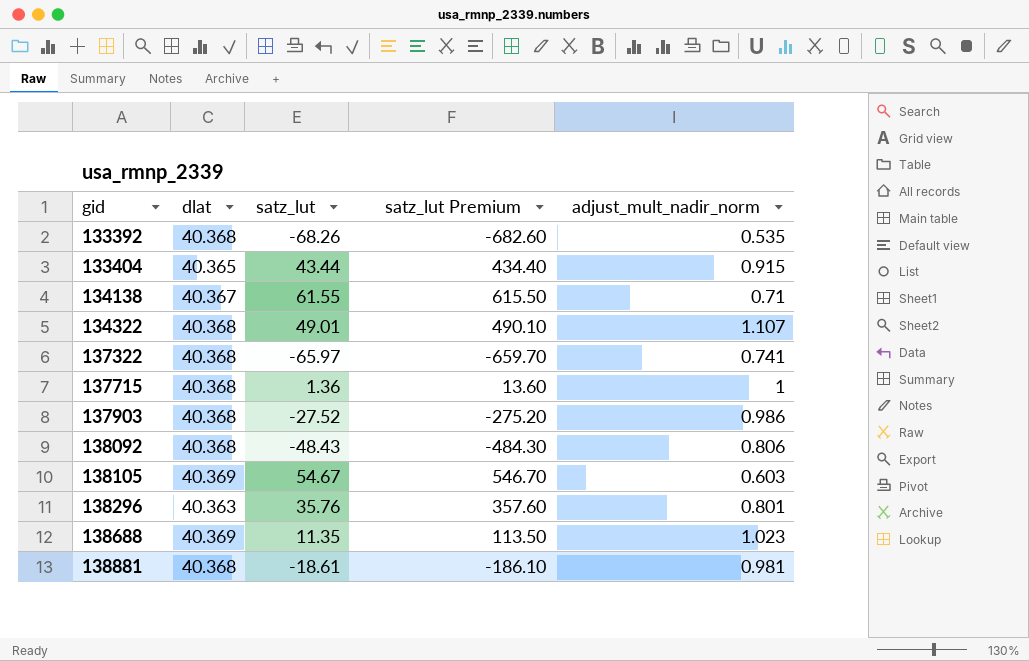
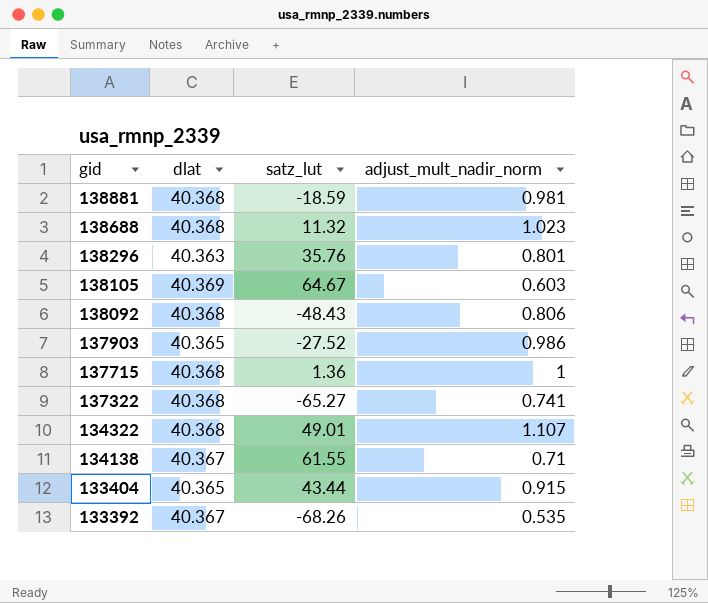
row order: gid ascending -> gid descending
column satz_lut Premium | formula: [satz_lut] * 10 -> none
138881 | satz_lut: -18.61 -> -18.59
138688 | dlat: 40.369 -> 40.368
138688 | satz_lut: 11.35 -> 11.32
138105 | satz_lut: 54.67 -> 64.67
137903 | dlat: 40.368 -> 40.365
137322 | satz_lut: -65.97 -> -65.27
133392 | dlat: 40.368 -> 40.367

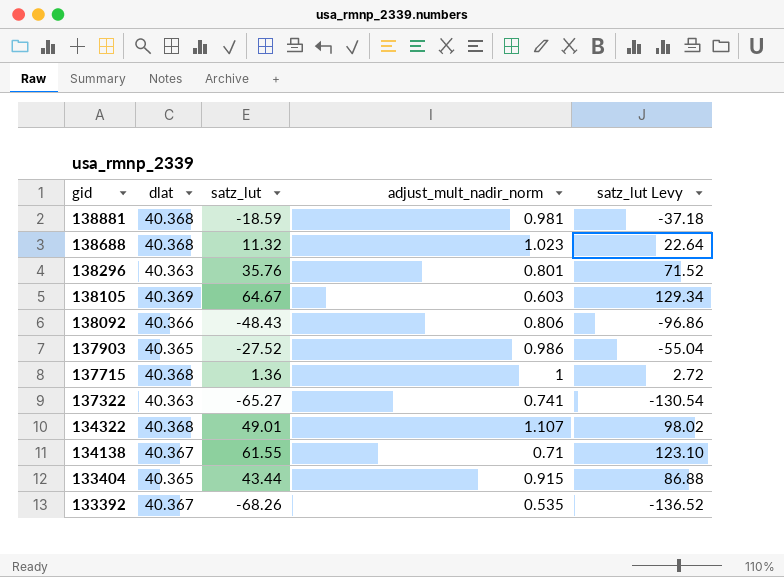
column satz_lut Levy | formula: none -> [satz_lut] * 2
138092 | dlat: 40.368 -> 40.366
137322 | dlat: 40.368 -> 40.363

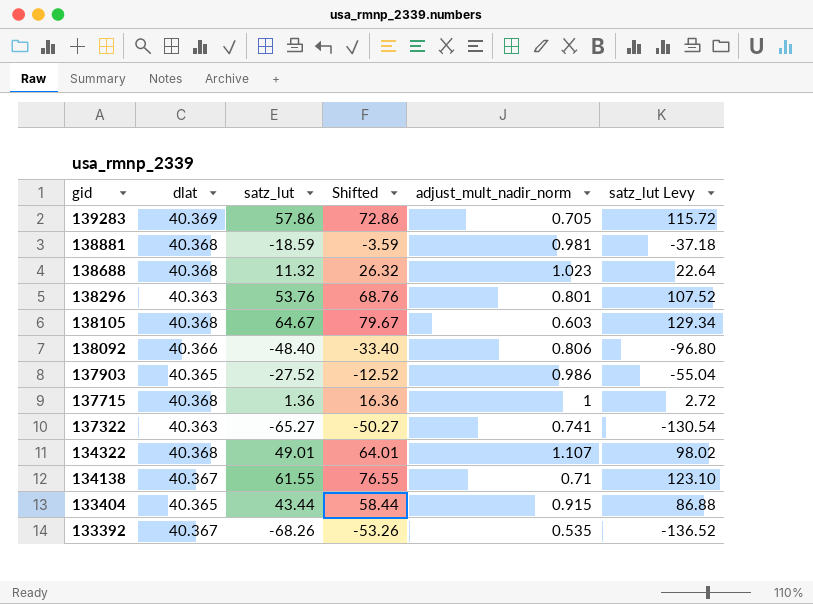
column Shifted | formula: none -> [satz_lut] + 15
row 139283: none -> 40.369 | 57.86 | 72.86 | 0.705 | 115.72
138296 | satz_lut: 35.76 -> 53.76
138296 | satz_lut Levy: 71.52 -> 107.52
138105 | dlat: 40.369 -> 40.368
138092 | satz_lut: -48.43 -> -48.40
138092 | satz_lut Levy: -96.86 -> -96.80

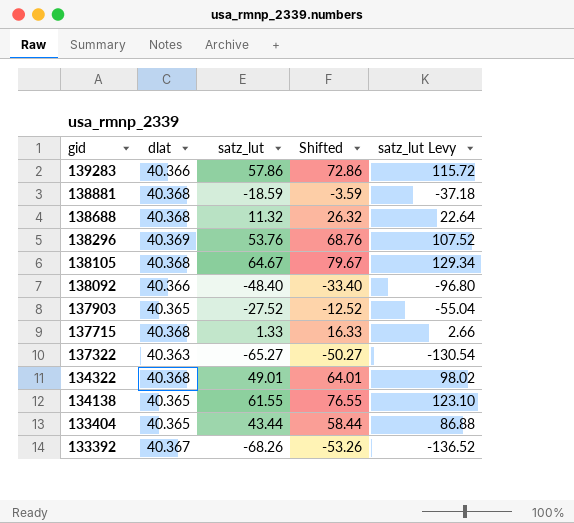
column adjust_mult_nadir_norm | position: 5 -> none
139283 | dlat: 40.369 -> 40.366
138296 | dlat: 40.363 -> 40.369
137715 | satz_lut: 1.36 -> 1.33
137715 | Shifted: 16.36 -> 16.33
137715 | satz_lut Levy: 2.72 -> 2.66
134138 | dlat: 40.367 -> 40.365

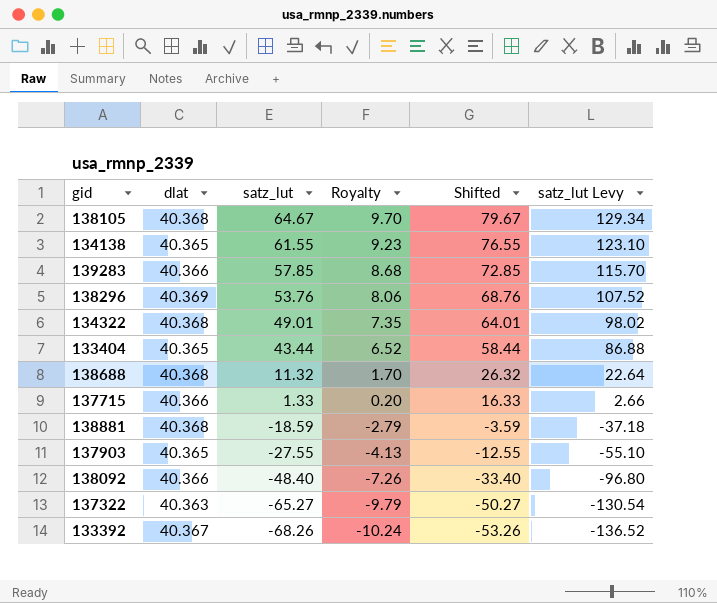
row order: gid descending -> satz_lut descending
column Royalty | formula: none -> [satz_lut] * 0.15
139283 | satz_lut: 57.86 -> 57.85
139283 | Shifted: 72.86 -> 72.85
139283 | satz_lut Levy: 115.72 -> 115.70
137715 | dlat: 40.368 -> 40.366
137903 | satz_lut: -27.52 -> -27.55
137903 | Shifted: -12.52 -> -12.55
137903 | satz_lut Levy: -55.04 -> -55.10

